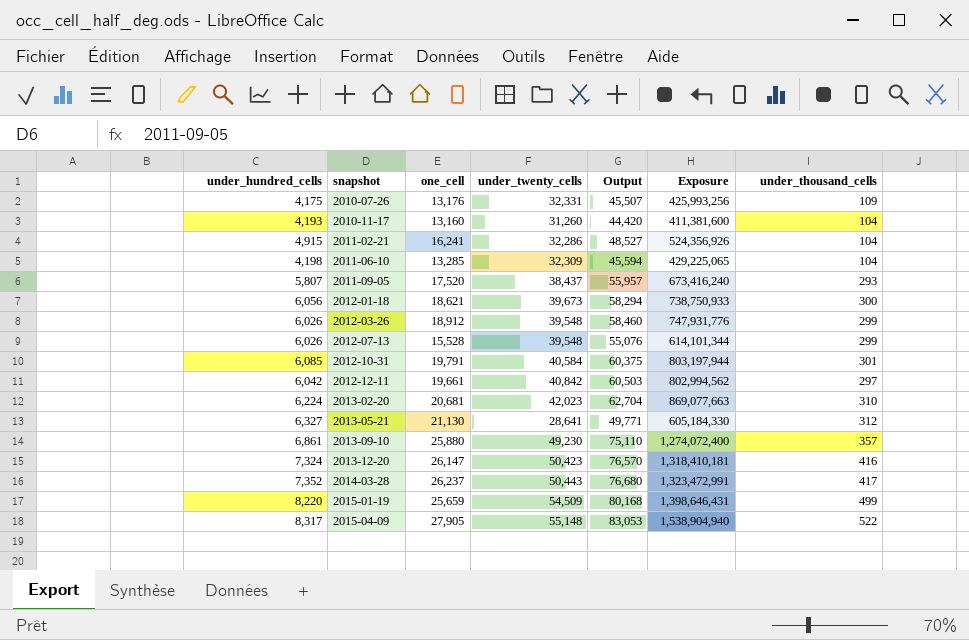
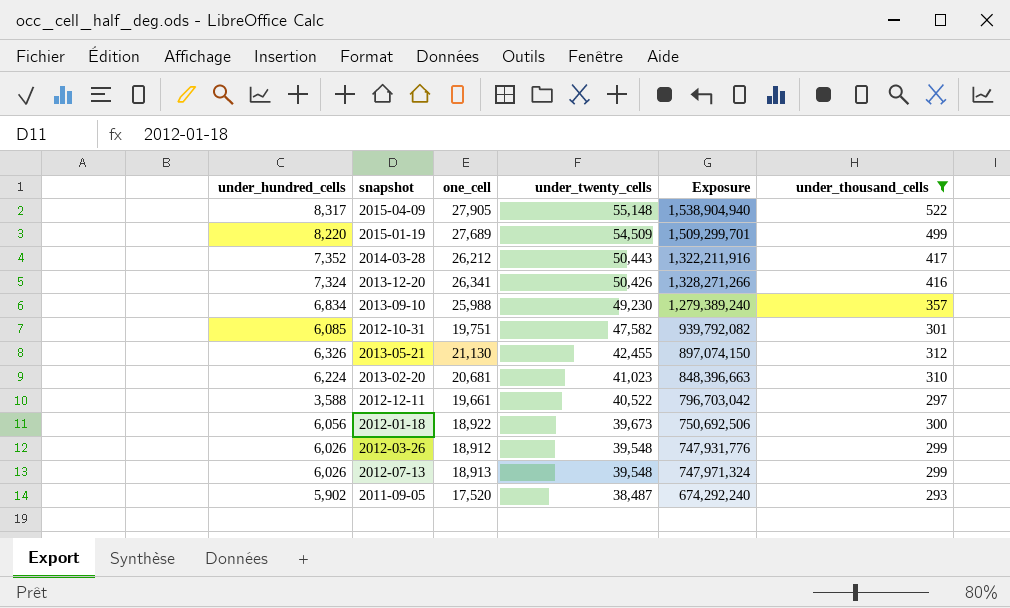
filter: none -> under_thousand_cells >= 293
row order: snapshot ascending -> under_twenty_cells descending
column Output | formula: [one_cell] + [under_twenty_cells] -> none
2015-01-19 | one_cell: 25,659 -> 27,689
2015-01-19 | Exposure: 1,398,646,431 -> 1,509,299,701
2014-03-28 | one_cell: 26,237 -> 26,212
2014-03-28 | Exposure: 1,323,472,991 -> 1,322,211,916
2013-12-20 | one_cell: 26,147 -> 26,341
2013-12-20 | under_twenty_cells: 50,423 -> 50,426
2013-12-20 | Exposure: 1,318,410,181 -> 1,328,271,266
2013-09-10 | under_hundred_cells: 6,861 -> 6,834
2013-09-10 | one_cell: 25,880 -> 25,988
2013-09-10 | Exposure: 1,274,072,400 -> 1,279,389,240
2012-10-31 | one_cell: 19,791 -> 19,751
2012-10-31 | under_twenty_cells: 40,584 -> 47,582
2012-10-31 | Exposure: 803,197,944 -> 939,792,082
2013-05-21 | under_hundred_cells: 6,327 -> 6,326
2013-05-21 | under_twenty_cells: 28,641 -> 42,455
2013-05-21 | Exposure: 605,184,330 -> 897,074,150
2013-02-20 | under_twenty_cells: 42,023 -> 41,023
2013-02-20 | Exposure: 869,077,663 -> 848,396,663
2012-12-11 | under_hundred_cells: 6,042 -> 3,588
2012-12-11 | under_twenty_cells: 40,842 -> 40,522
2012-12-11 | Exposure: 802,994,562 -> 796,703,042
2012-01-18 | one_cell: 18,621 -> 18,922
2012-01-18 | Exposure: 738,750,933 -> 750,692,506
2012-07-13 | one_cell: 15,528 -> 18,913
2012-07-13 | Exposure: 614,101,344 -> 747,971,324
2011-09-05 | under_hundred_cells: 5,807 -> 5,902
2011-09-05 | under_twenty_cells: 38,437 -> 38,487
2011-09-05 | Exposure: 673,416,240 -> 674,292,240

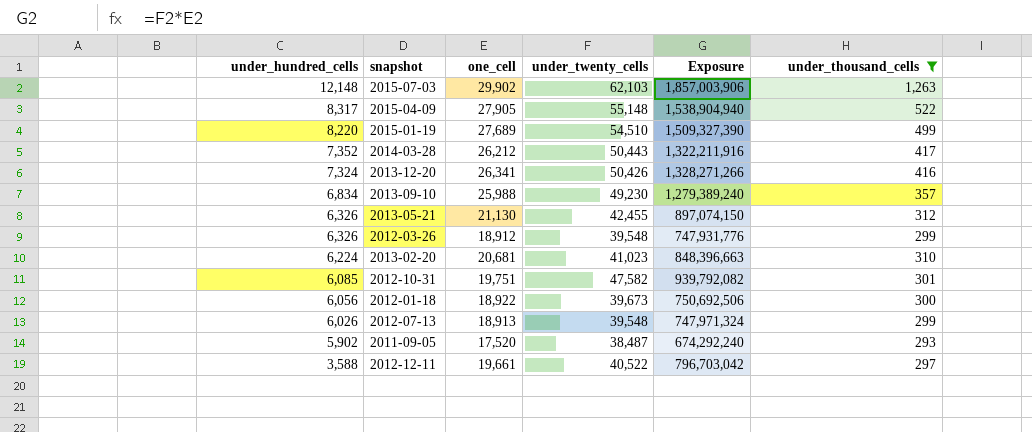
row order: under_twenty_cells descending -> under_hundred_cells descending
row 2015-07-03: none -> 12,148 | 29,902 | 62,103 | 1,857,003,906 | 1,263
2015-01-19 | under_twenty_cells: 54,509 -> 54,510
2015-01-19 | Exposure: 1,509,299,701 -> 1,509,327,390
2012-03-26 | under_hundred_cells: 6,026 -> 6,326

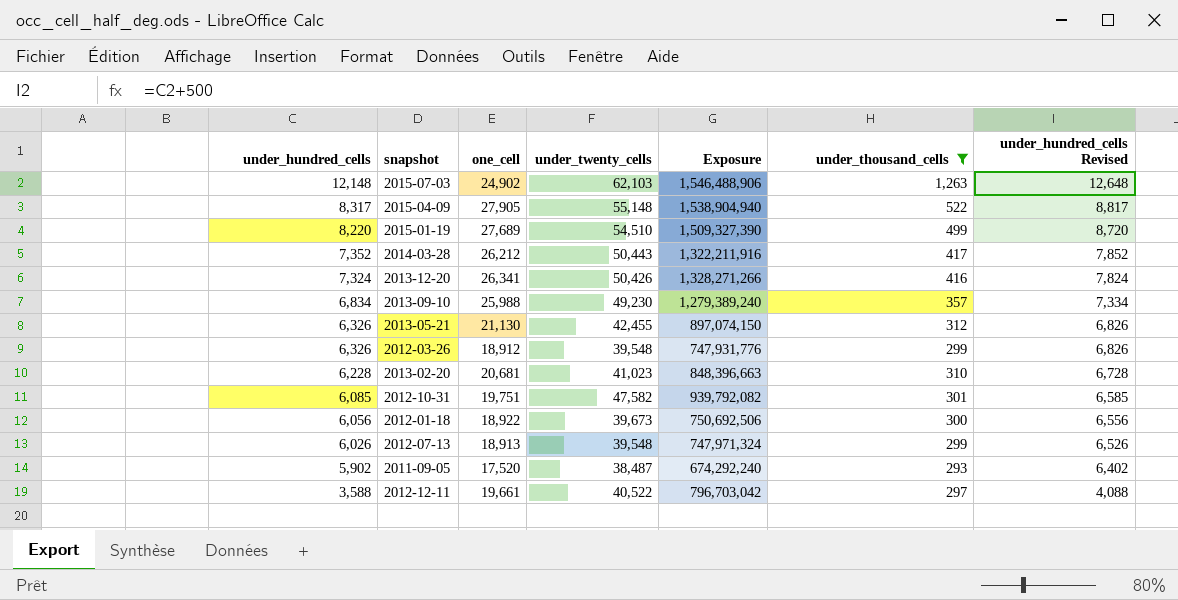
column under_hundred_cells Revised | formula: none -> [under_hundred_cells] + 500
2015-07-03 | one_cell: 29,902 -> 24,902
2015-07-03 | Exposure: 1,857,003,906 -> 1,546,488,906
2013-02-20 | under_hundred_cells: 6,224 -> 6,228

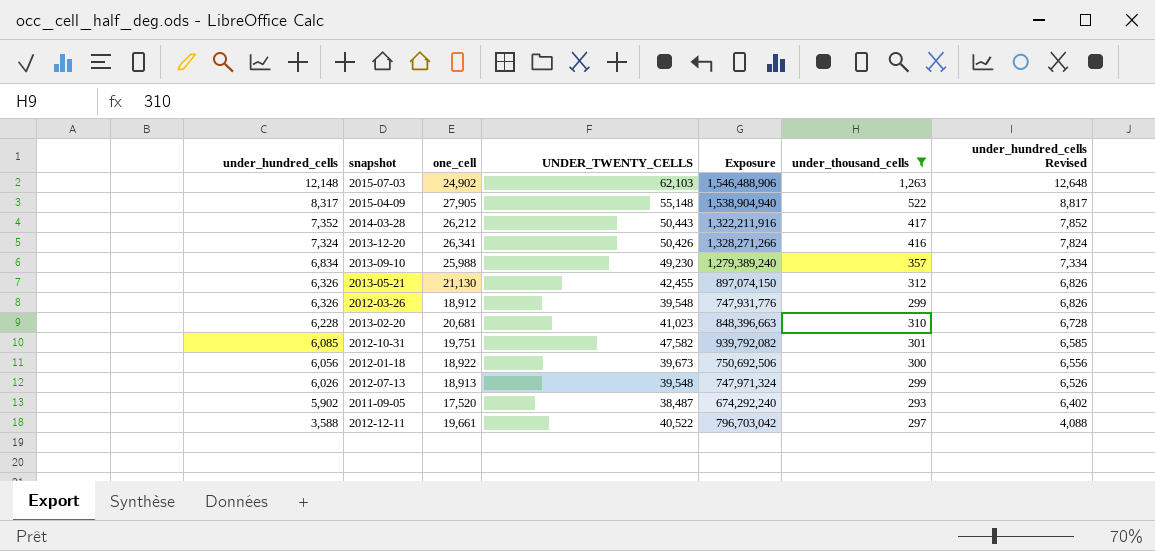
column name: under_twenty_cells -> UNDER_TWENTY_CELLS
row 2015-01-19: 8,220 | 27,689 | 54,510 | 1,509,327,390 | 499 | 8,720 -> none

